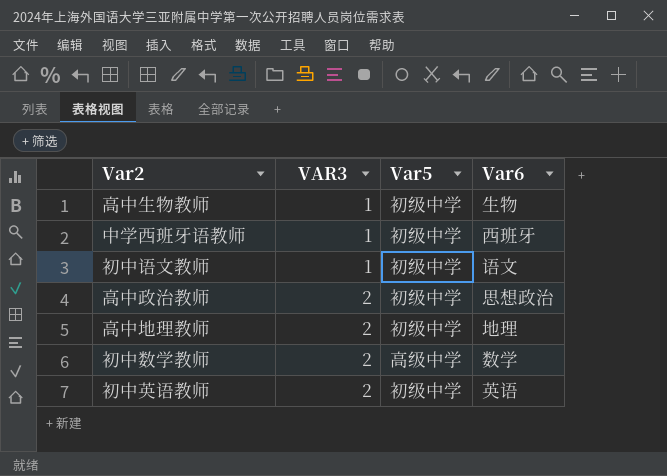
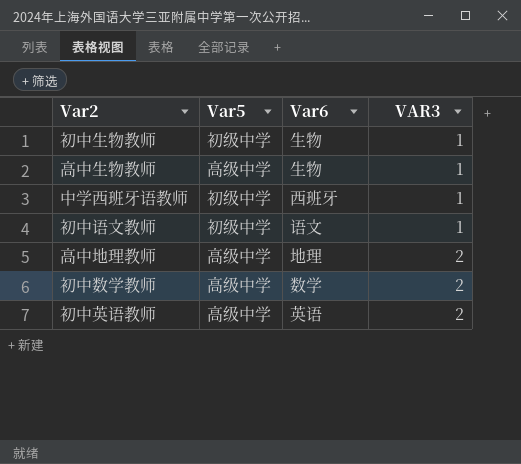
column VAR3 | position: 2 -> 4
row 高中政治教师: 2 | 初级中学 | 思想政治 -> none
row 初中生物教师: none -> 初级中学 | 生物 | 1
高中生物教师 | Var5: 初级中学 -> 高级中学
高中地理教师 | Var5: 初级中学 -> 高级中学
初中英语教师 | Var5: 初级中学 -> 高级中学

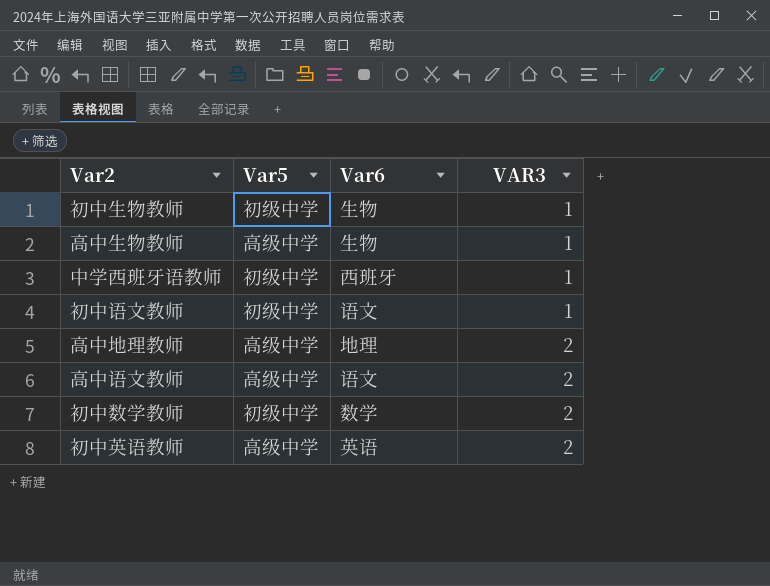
row 高中语文教师: none -> 高级中学 | 语文 | 2
初中数学教师 | Var5: 高级中学 -> 初级中学

